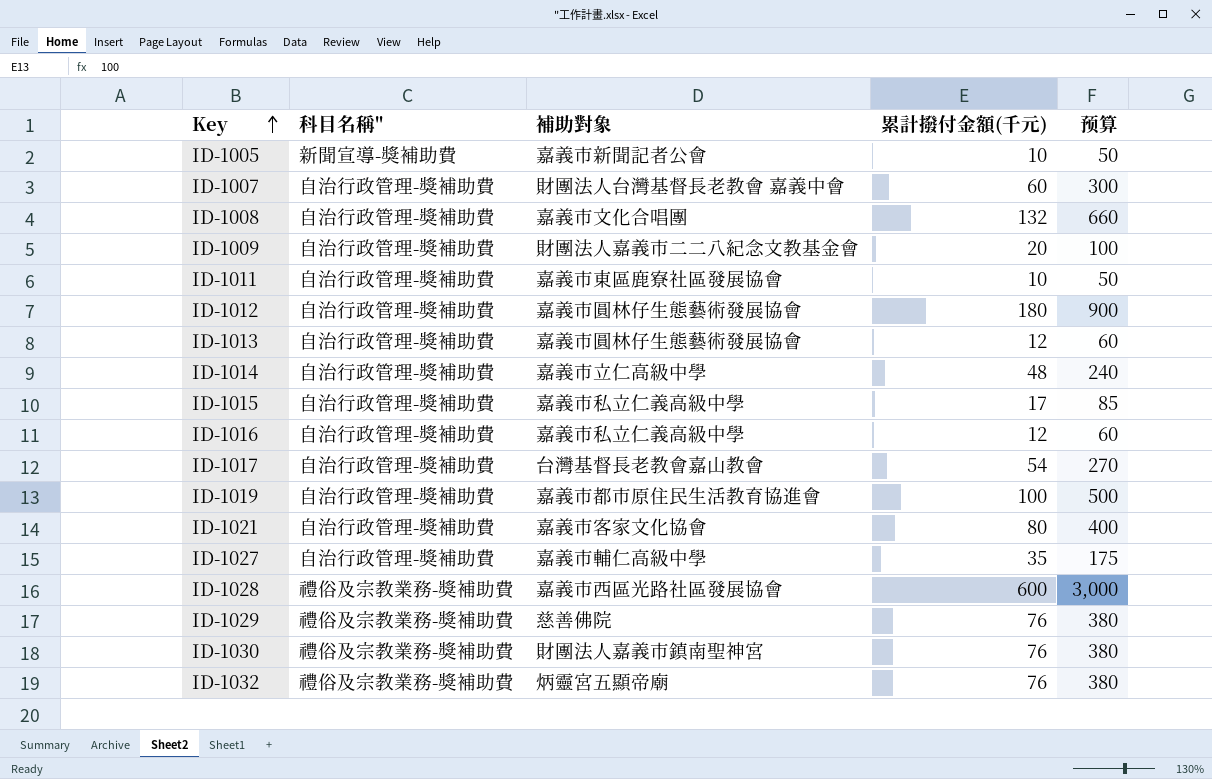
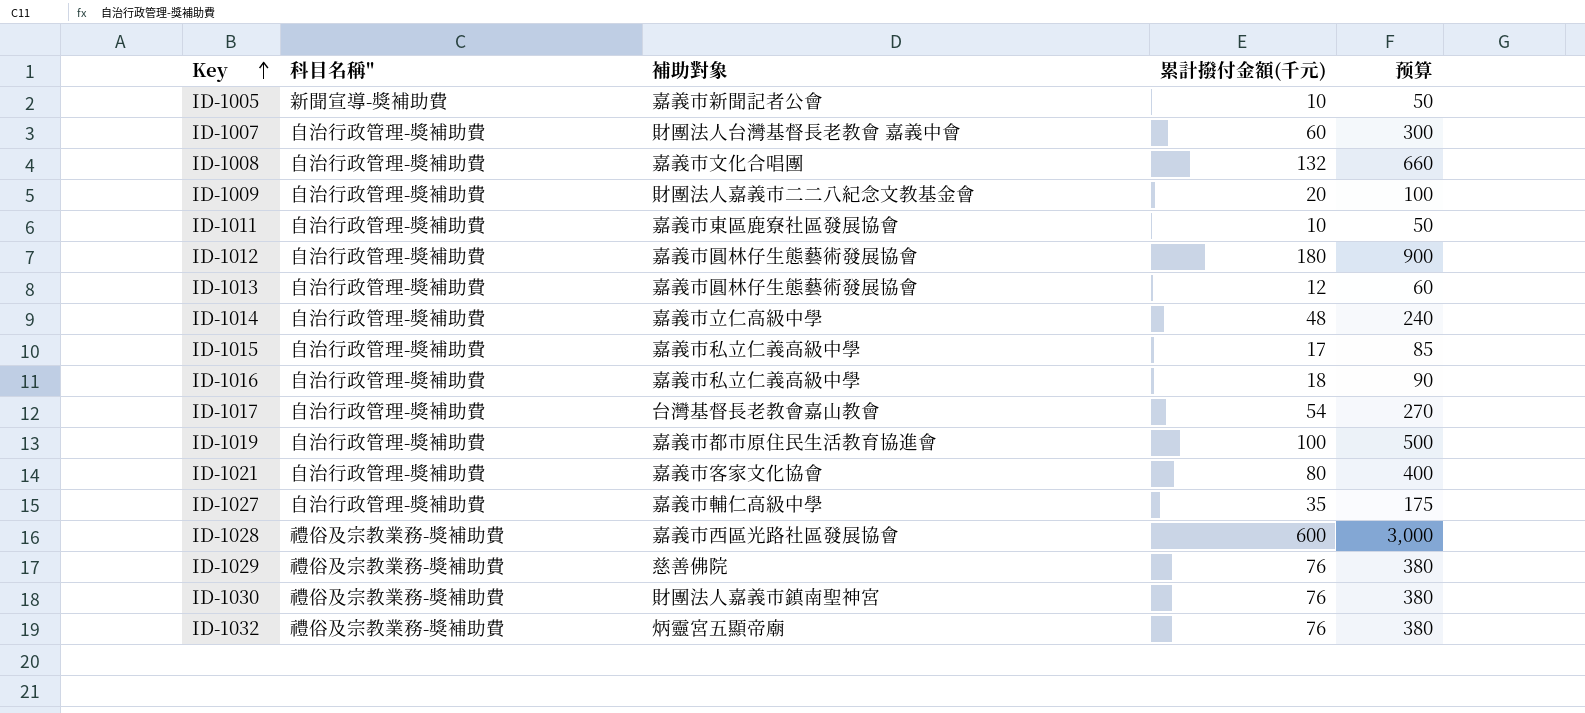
ID-1016 | 累計撥付金額(千元): 12 -> 18
ID-1016 | 预算: 60 -> 90

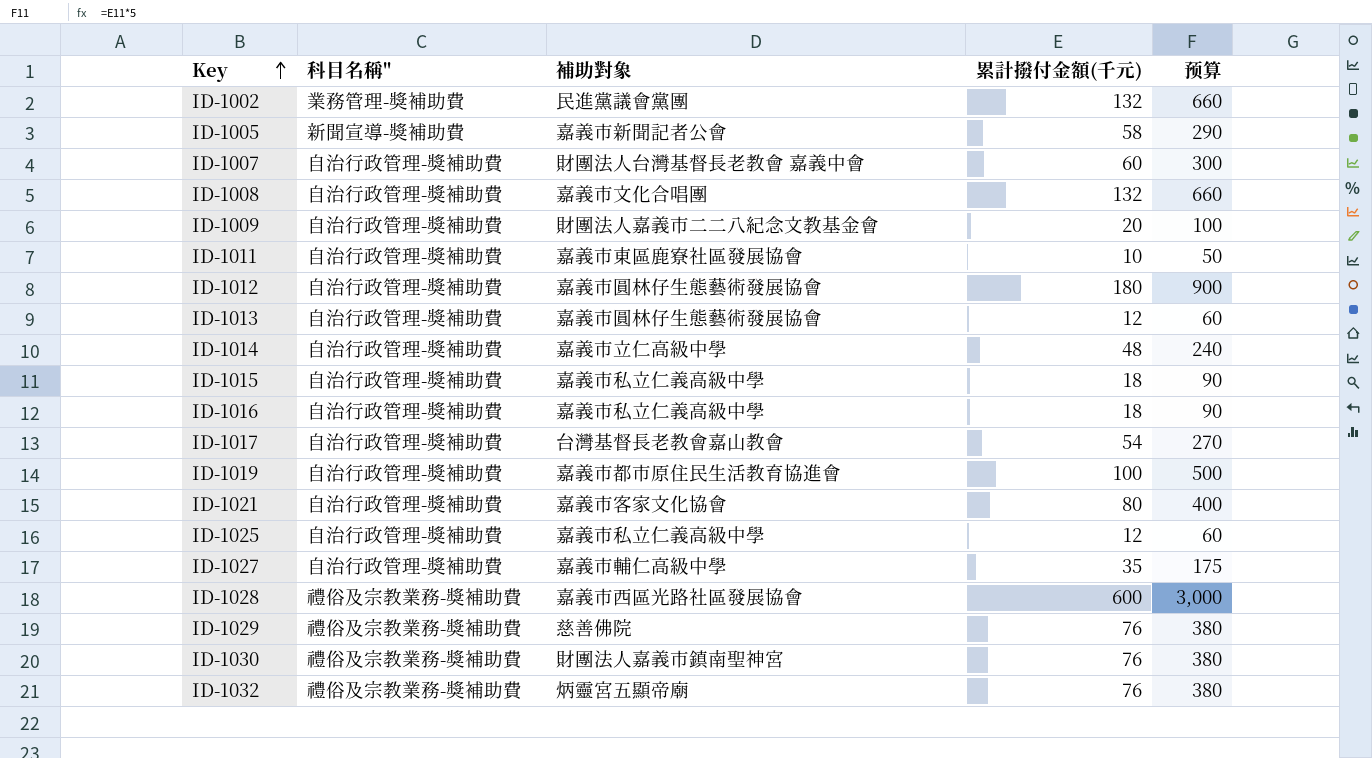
row ID-1002: none -> 業務管理-獎補助費 | 民進黨議會黨團 | 132 | 660
ID-1005 | 累計撥付金額(千元): 10 -> 58
ID-1005 | 预算: 50 -> 290
ID-1015 | 累計撥付金額(千元): 17 -> 18
ID-1015 | 预算: 85 -> 90
row ID-1025: none -> 自治行政管理-獎補助費 | 嘉義市私立仁義高級中學 | 12 | 60

